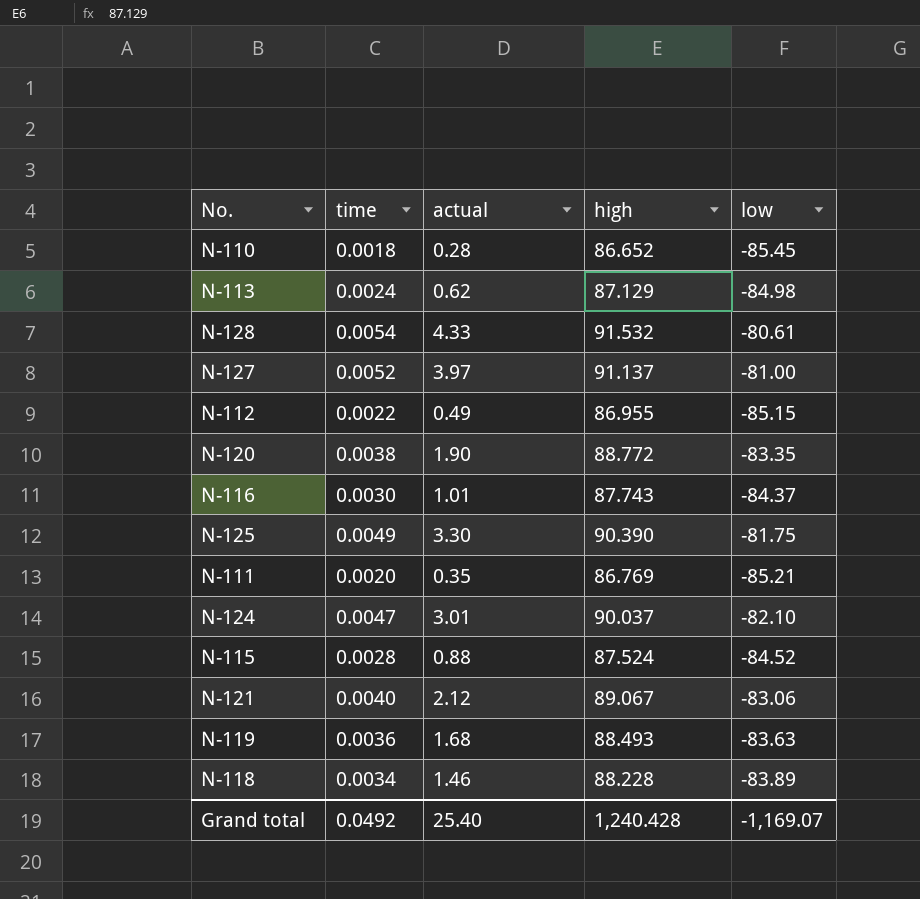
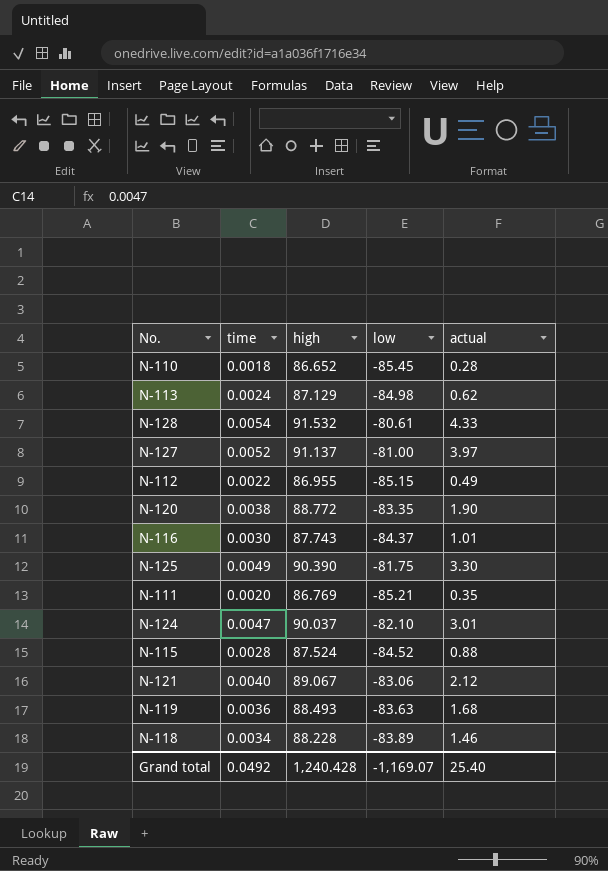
column actual | position: 3 -> 5

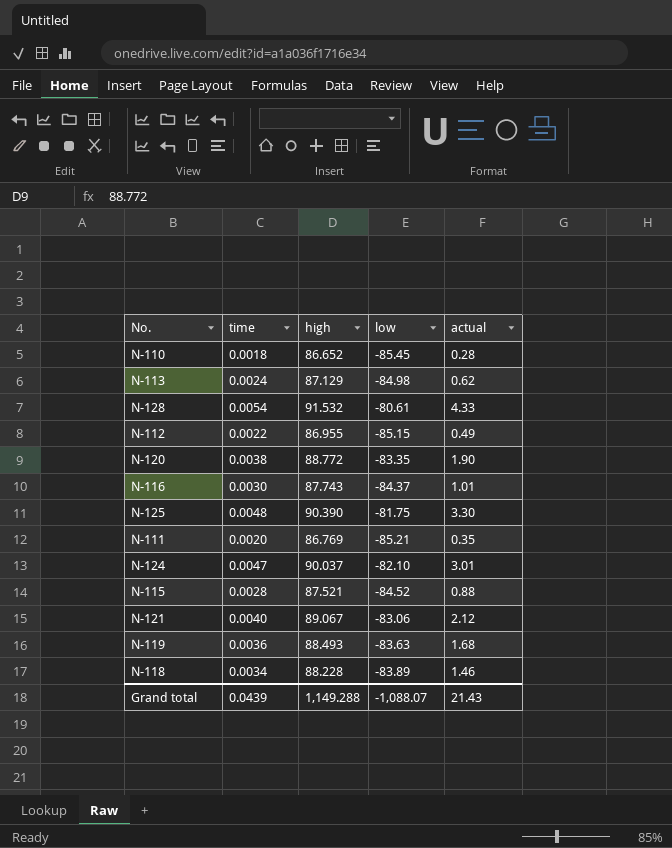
row N-127: 0.0052 | 91.137 | -81.00 | 3.97 -> none
N-125 | time: 0.0049 -> 0.0048
N-115 | high: 87.524 -> 87.521
Grand total | time: 0.0492 -> 0.0439
Grand total | high: 1,240.428 -> 1,149.288
Grand total | low: -1,169.07 -> -1,088.07
Grand total | actual: 25.40 -> 21.43

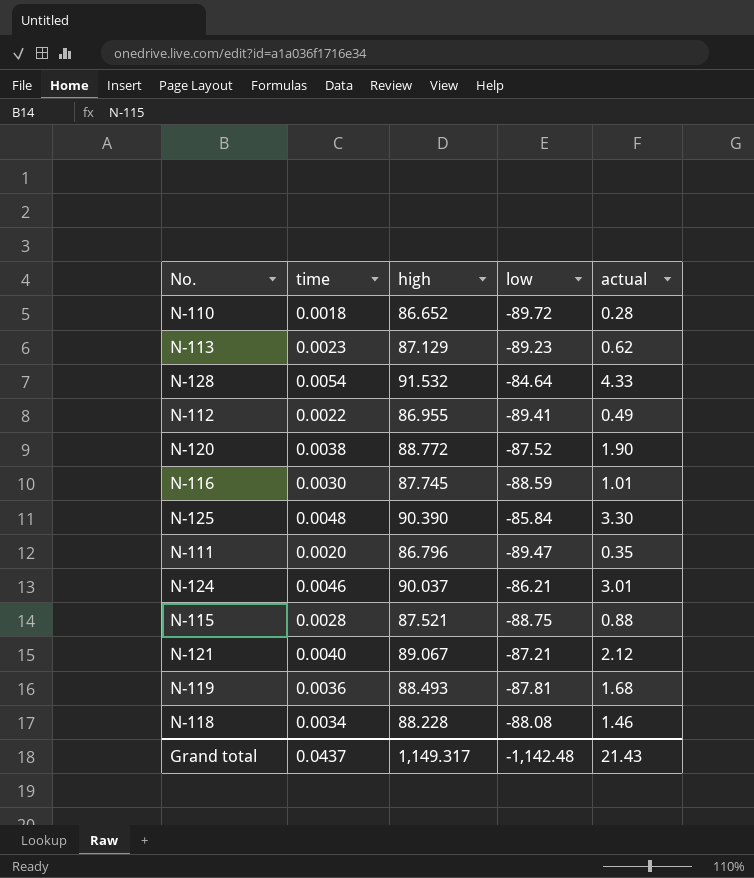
N-110 | low: -85.45 -> -89.72
N-113 | time: 0.0024 -> 0.0023
N-113 | low: -84.98 -> -89.23
N-128 | low: -80.61 -> -84.64
N-112 | low: -85.15 -> -89.41
N-120 | low: -83.35 -> -87.52
N-116 | high: 87.743 -> 87.745
N-116 | low: -84.37 -> -88.59
N-125 | low: -81.75 -> -85.84
N-111 | high: 86.769 -> 86.796
N-111 | low: -85.21 -> -89.47
N-124 | time: 0.0047 -> 0.0046
N-124 | low: -82.10 -> -86.21
N-115 | low: -84.52 -> -88.75
N-121 | low: -83.06 -> -87.21
N-119 | low: -83.63 -> -87.81
N-118 | low: -83.89 -> -88.08
Grand total | time: 0.0439 -> 0.0437
Grand total | high: 1,149.288 -> 1,149.317
Grand total | low: -1,088.07 -> -1,142.48

